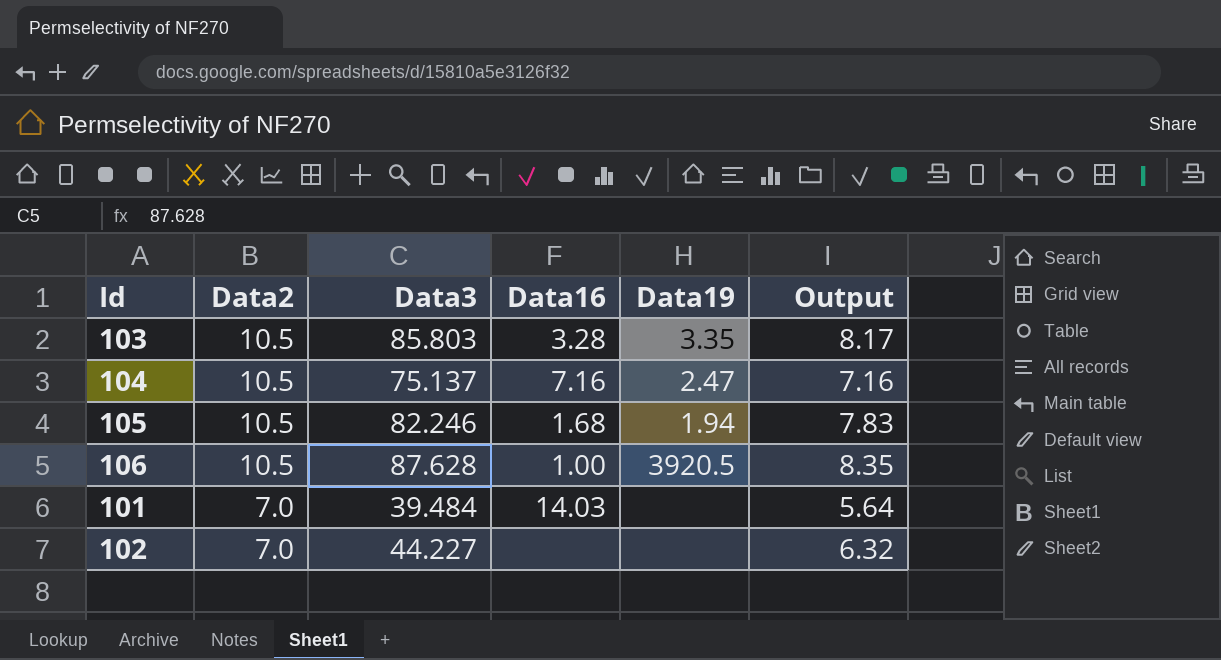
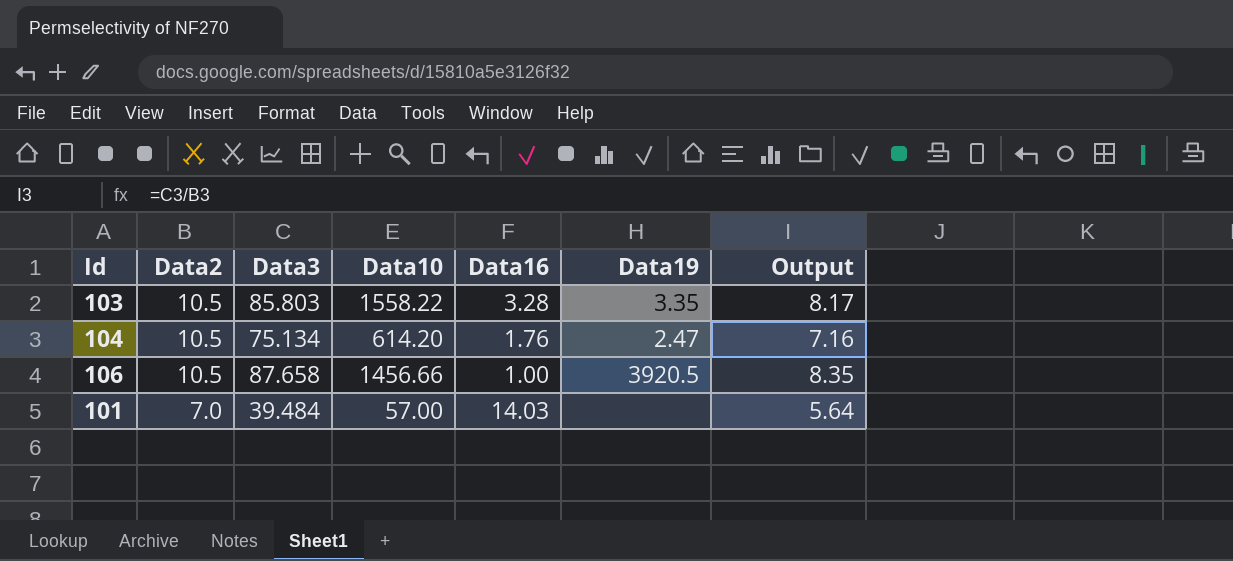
column Data10 | position: none -> 4
row 105: 10.5 | 82.246 | 1.68 | 1.94 | 7.83 -> none
row 102: 7.0 | 44.227 | none | none | 6.32 -> none
104 | Data3: 75.137 -> 75.134
104 | Data16: 7.16 -> 1.76
106 | Data3: 87.628 -> 87.658

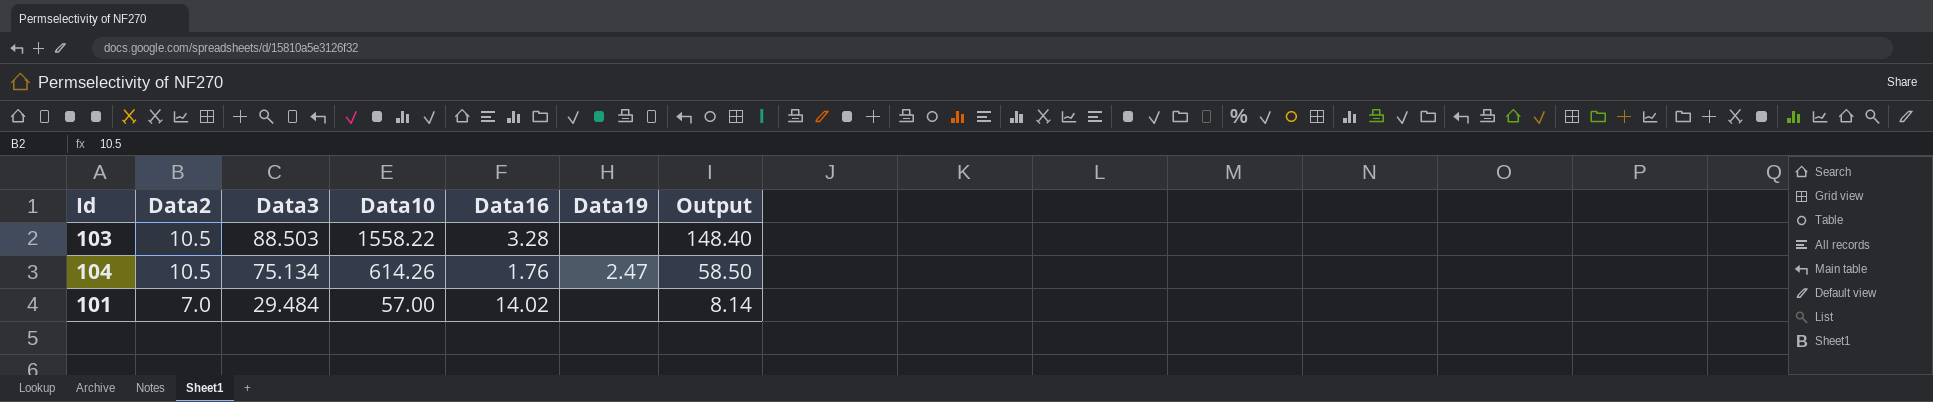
column Output | formula: [Data3] / [Data2] -> [Data10] / [Data2]
row 106: 10.5 | 87.658 | 1456.66 | 1.00 | 3920.5 | 8.35 -> none
103 | Data3: 85.803 -> 88.503
103 | Data19: 3.35 -> none
104 | Data10: 614.20 -> 614.26
101 | Data3: 39.484 -> 29.484
101 | Data16: 14.03 -> 14.02

